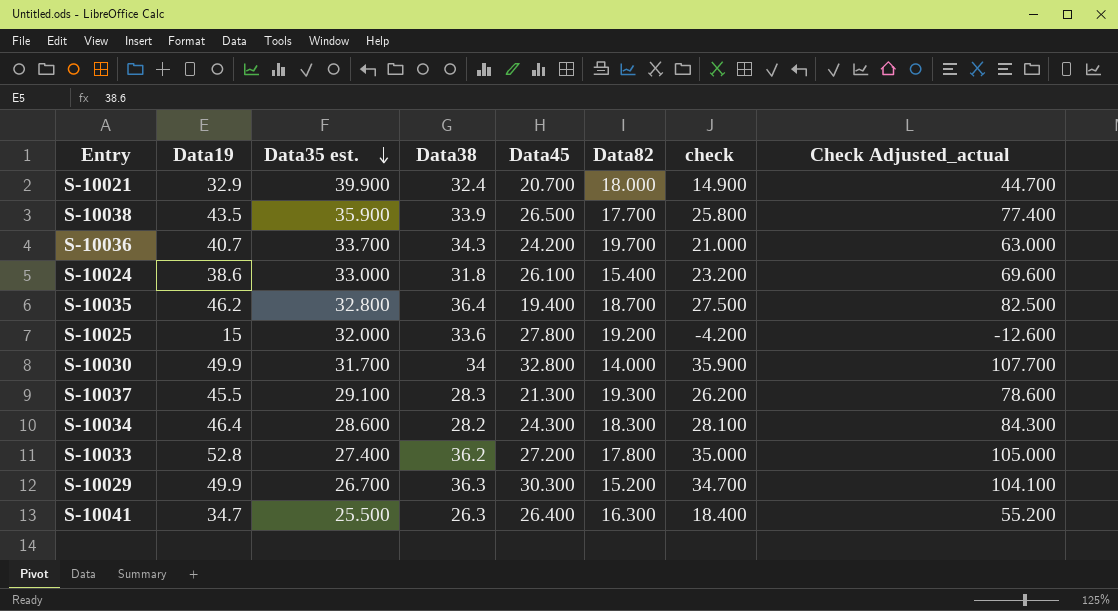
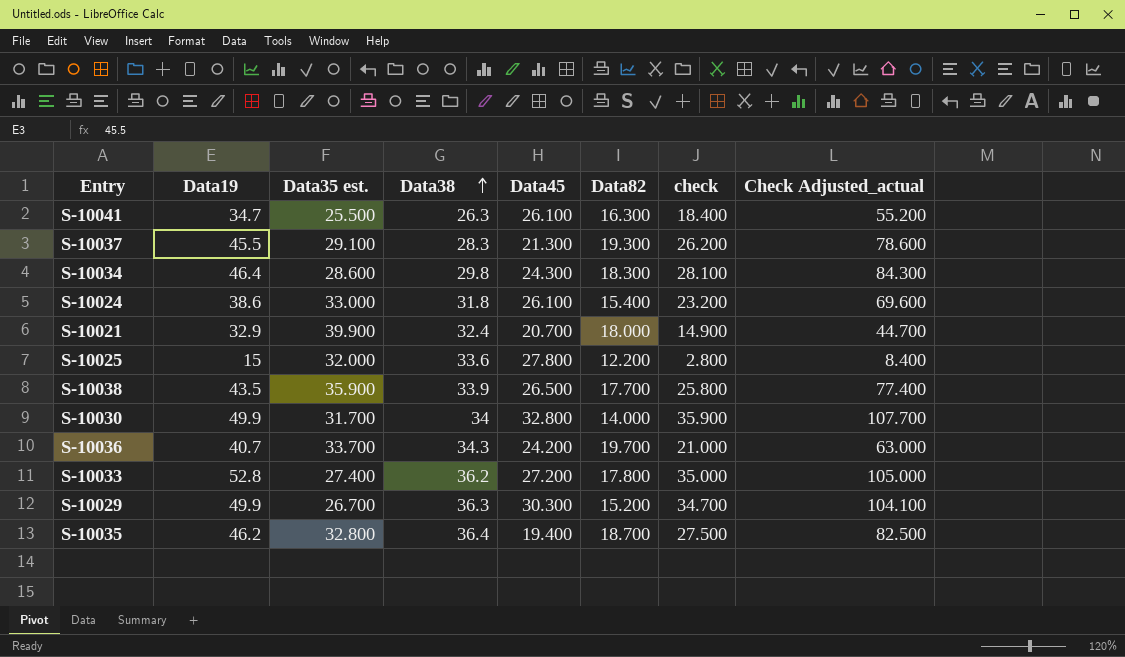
row order: Data35 est. descending -> Data38 ascending
S-10041 | Data45: 26.400 -> 26.100
S-10034 | Data38: 28.2 -> 29.8
S-10025 | Data82: 19.200 -> 12.200
S-10025 | check: -4.200 -> 2.800
S-10025 | Check Adjusted_actual: -12.600 -> 8.400

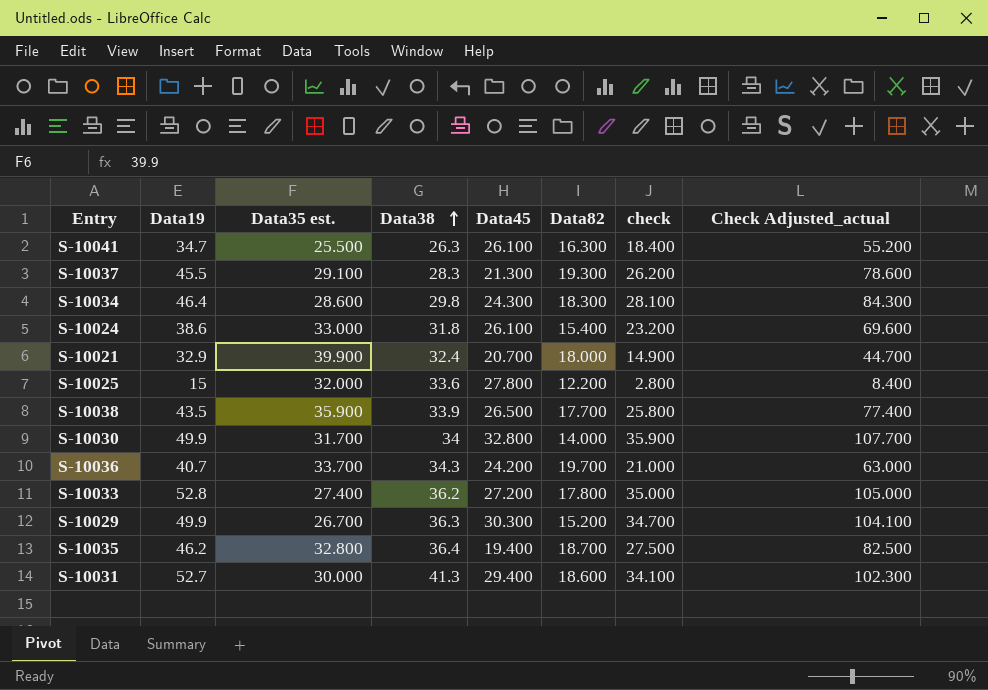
row S-10031: none -> 52.7 | 30.000 | 41.3 | 29.400 | 18.600 | 34.100 | 102.300

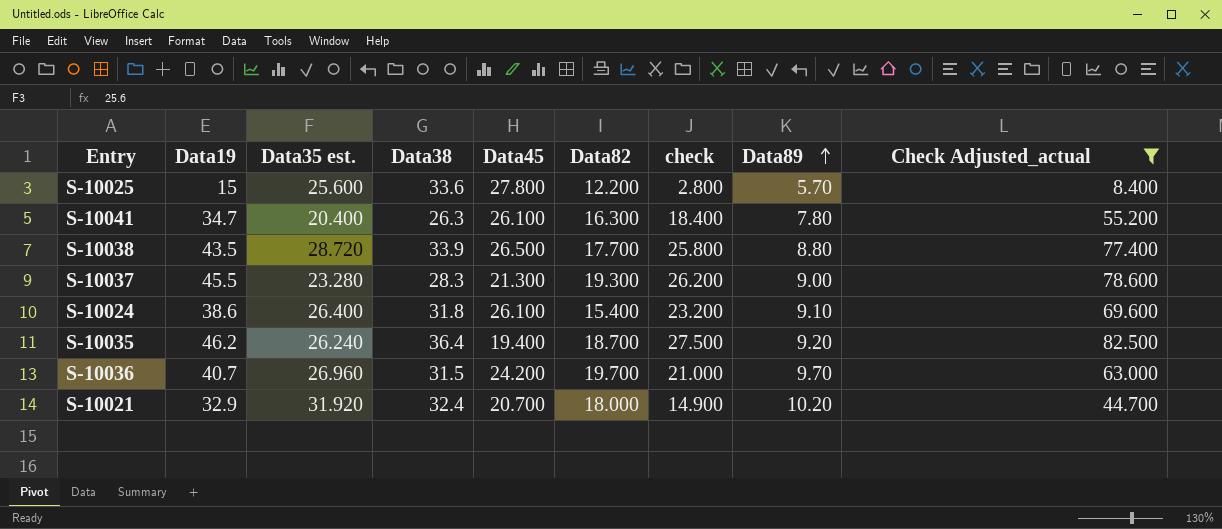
filter: none -> Check Adjusted_actual <= 82.500
row order: Data38 ascending -> Data89 ascending
column Data89 | position: none -> 8
S-10025 | Data35 est.: 32.000 -> 25.600
S-10041 | Data35 est.: 25.500 -> 20.400
S-10038 | Data35 est.: 35.900 -> 28.720
S-10037 | Data35 est.: 29.100 -> 23.280
S-10024 | Data35 est.: 33.000 -> 26.400
S-10035 | Data35 est.: 32.800 -> 26.240
S-10036 | Data35 est.: 33.700 -> 26.960
S-10036 | Data38: 34.3 -> 31.5
S-10021 | Data35 est.: 39.900 -> 31.920

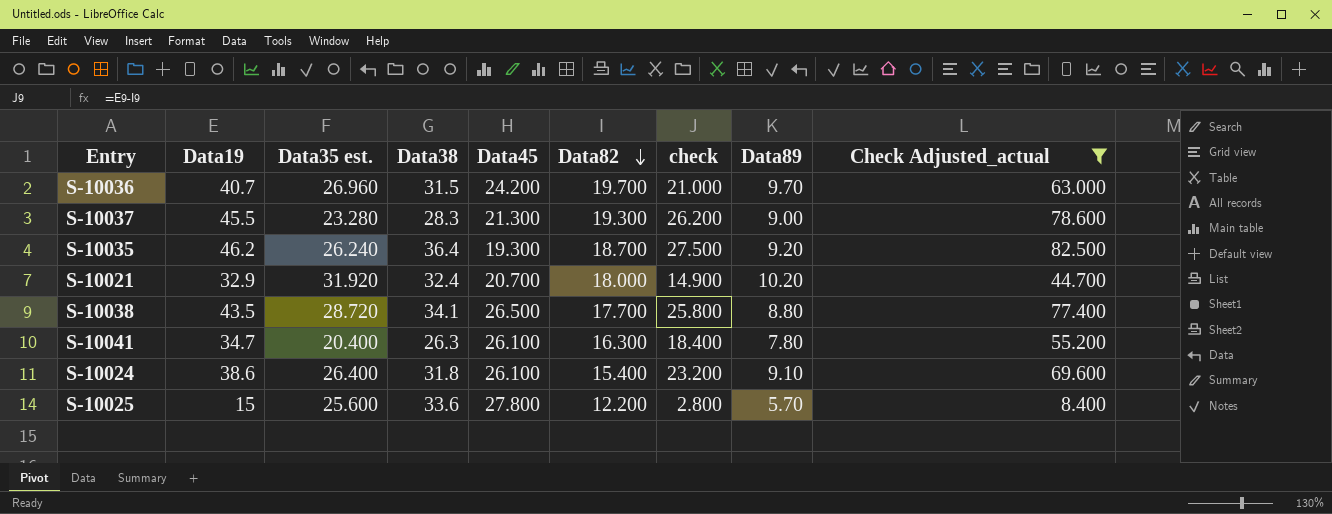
row order: Data89 ascending -> Data82 descending
S-10035 | Data45: 19.400 -> 19.300
S-10038 | Data38: 33.9 -> 34.1

